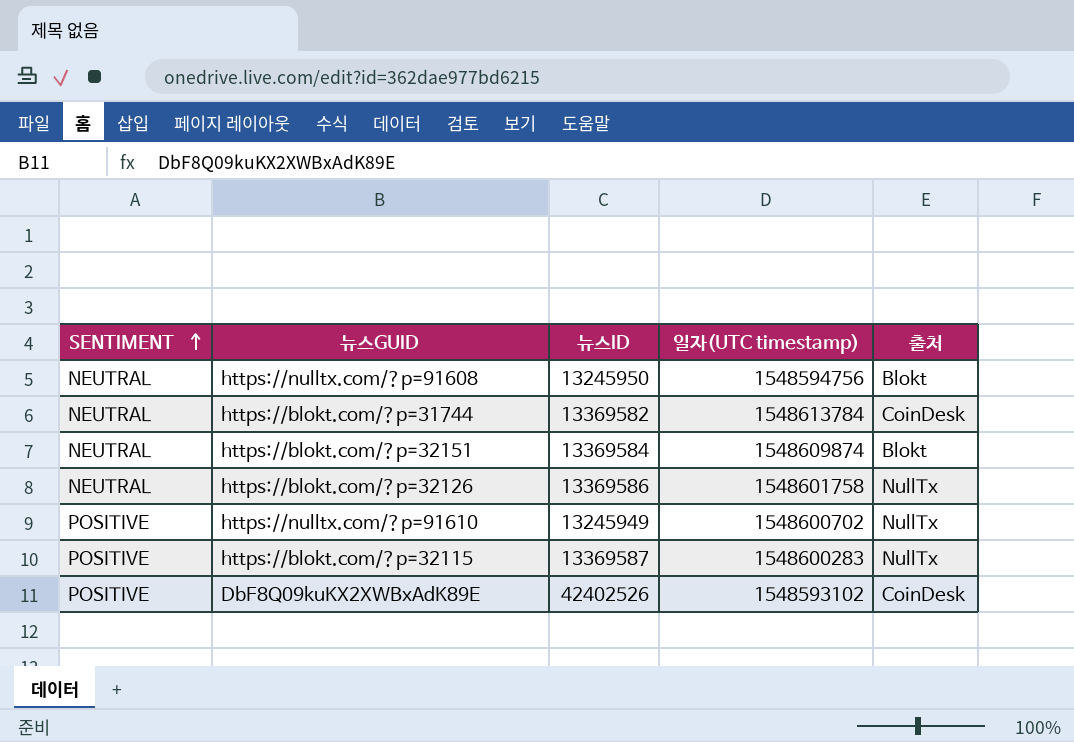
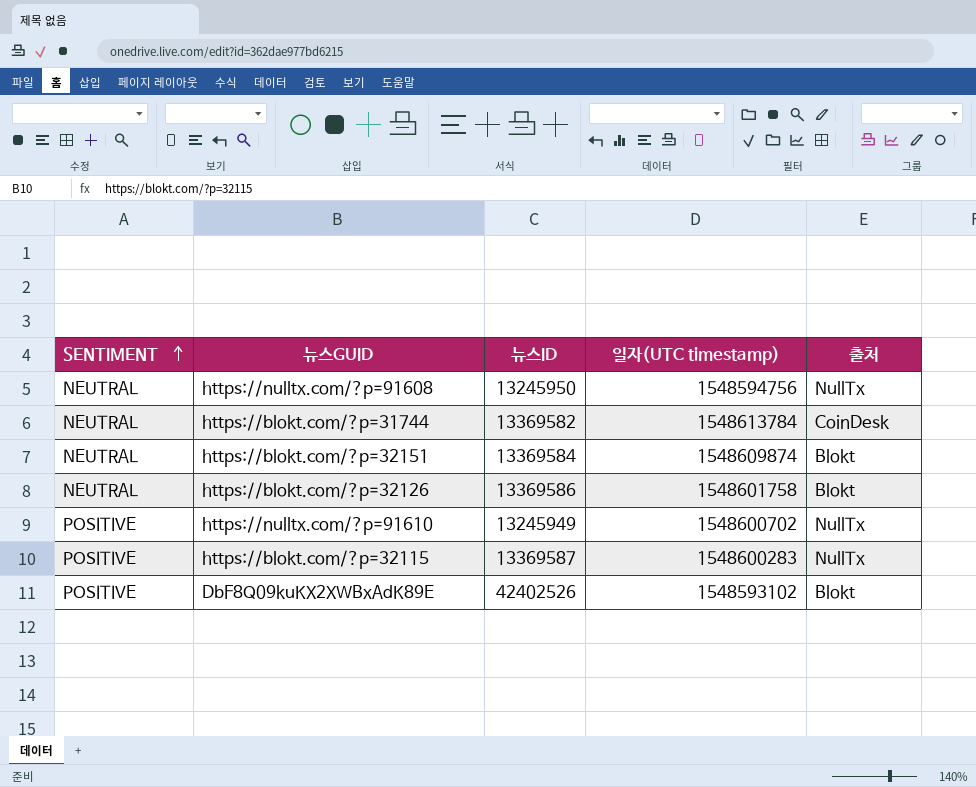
https://nulltx.com/?p=91608 | 출처: Blokt -> NullTx
https://blokt.com/?p=32126 | 출처: NullTx -> Blokt
DbF8Q09kuKX2XWBxAdK89E | 출처: CoinDesk -> Blokt

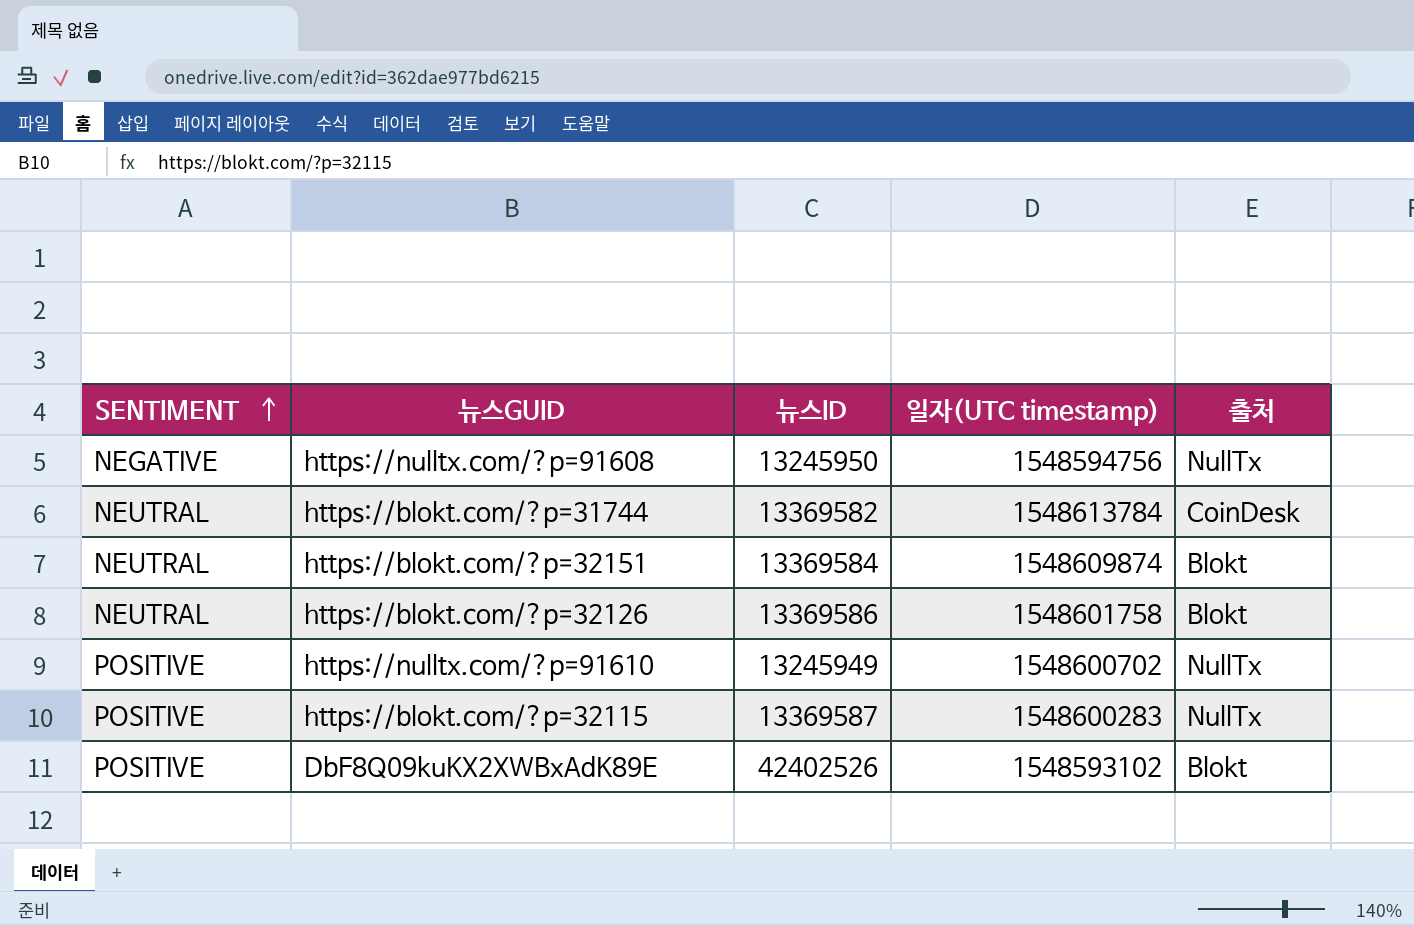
https://nulltx.com/?p=91608 | SENTIMENT: NEUTRAL -> NEGATIVE

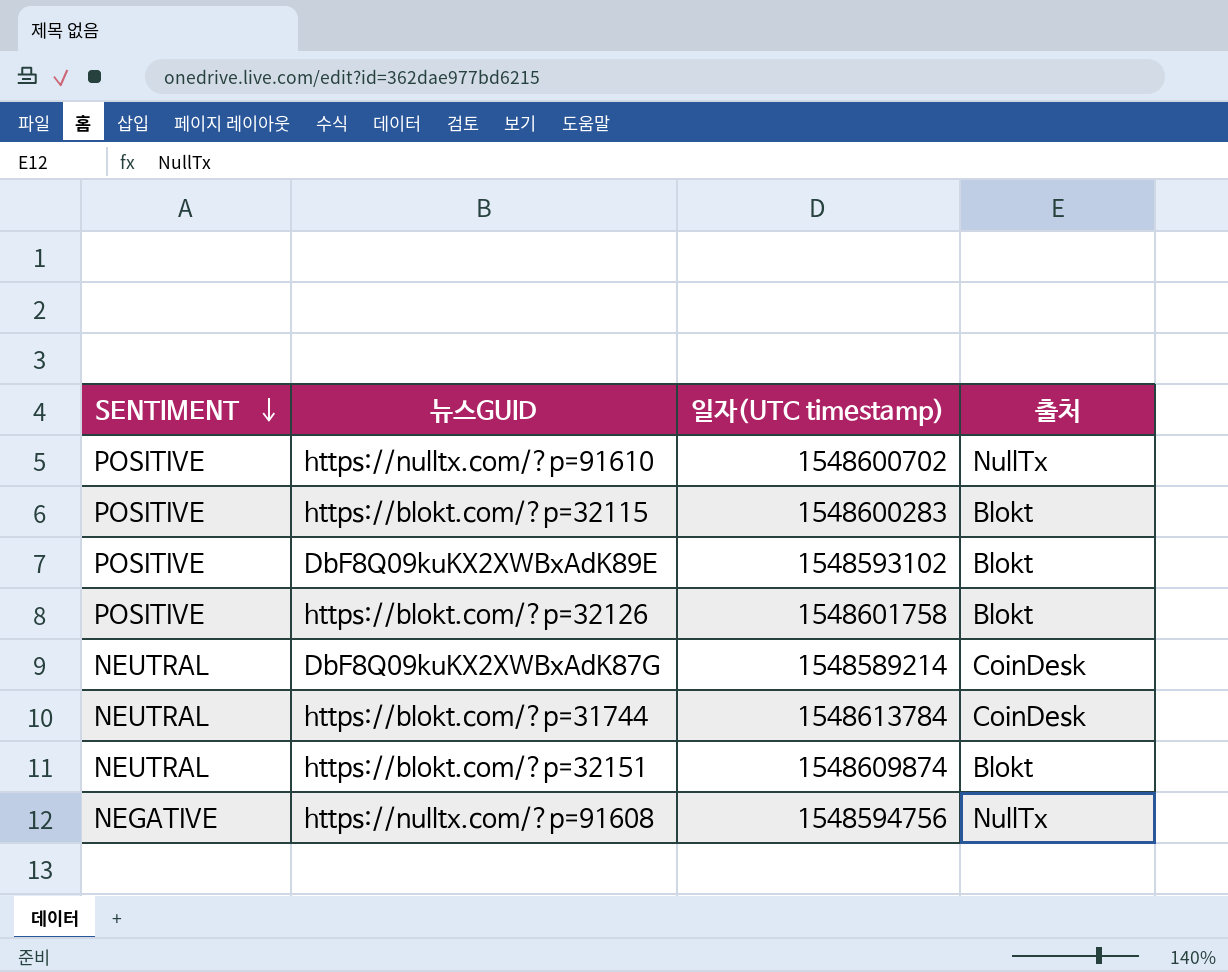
row order: SENTIMENT ascending -> SENTIMENT descending
column 뉴스ID | position: 3 -> none
https://blokt.com/?p=32115 | 출처: NullTx -> Blokt
https://blokt.com/?p=32126 | SENTIMENT: NEUTRAL -> POSITIVE
row DbF8Q09kuKX2XWBxAdK87G: none -> NEUTRAL | 1548589214 | CoinDesk

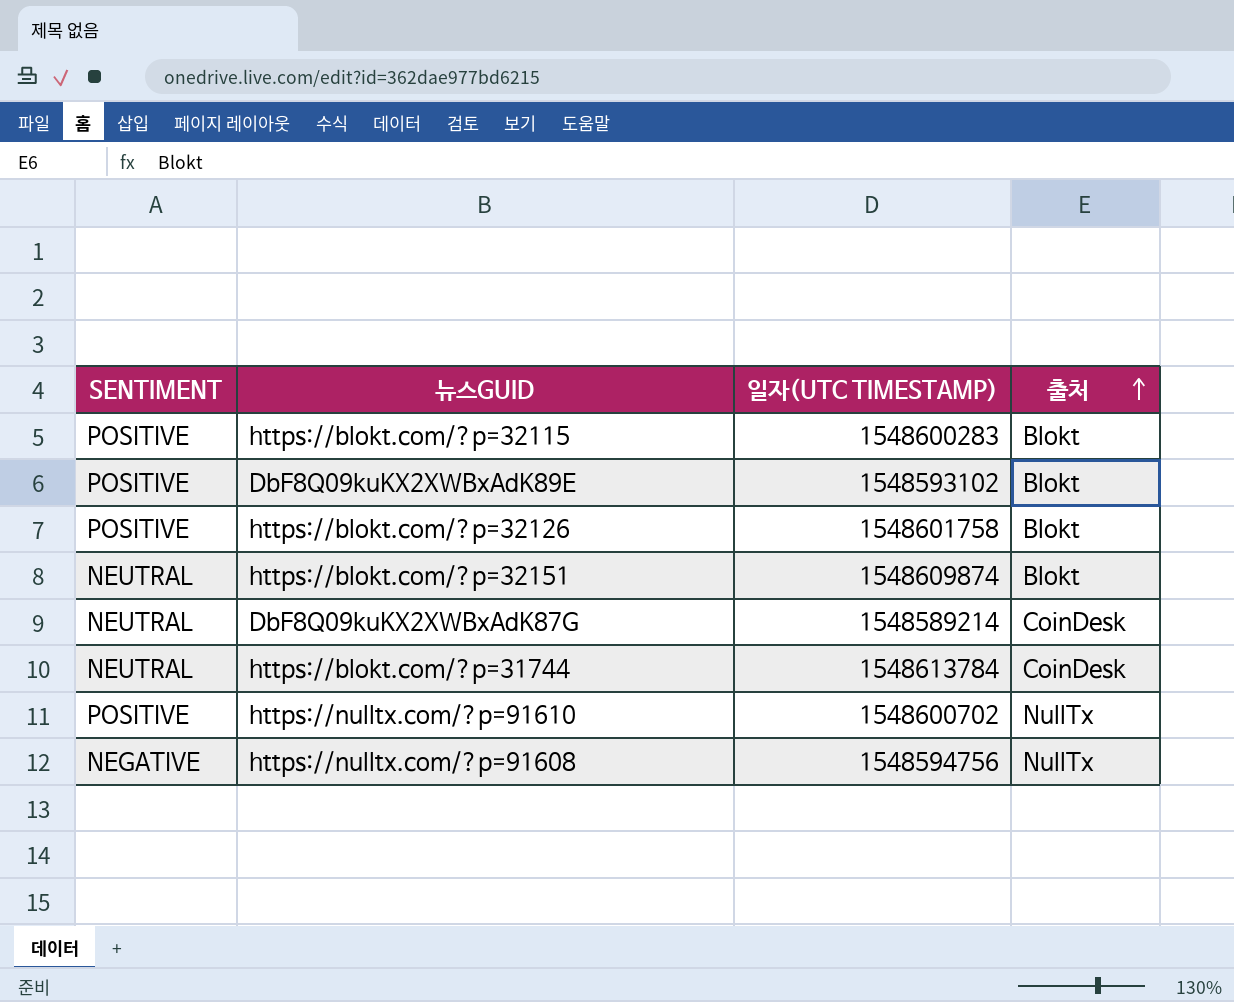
row order: SENTIMENT descending -> 출처 ascending
column name: 일자(UTC timestamp) -> 일자(UTC TIMESTAMP)

